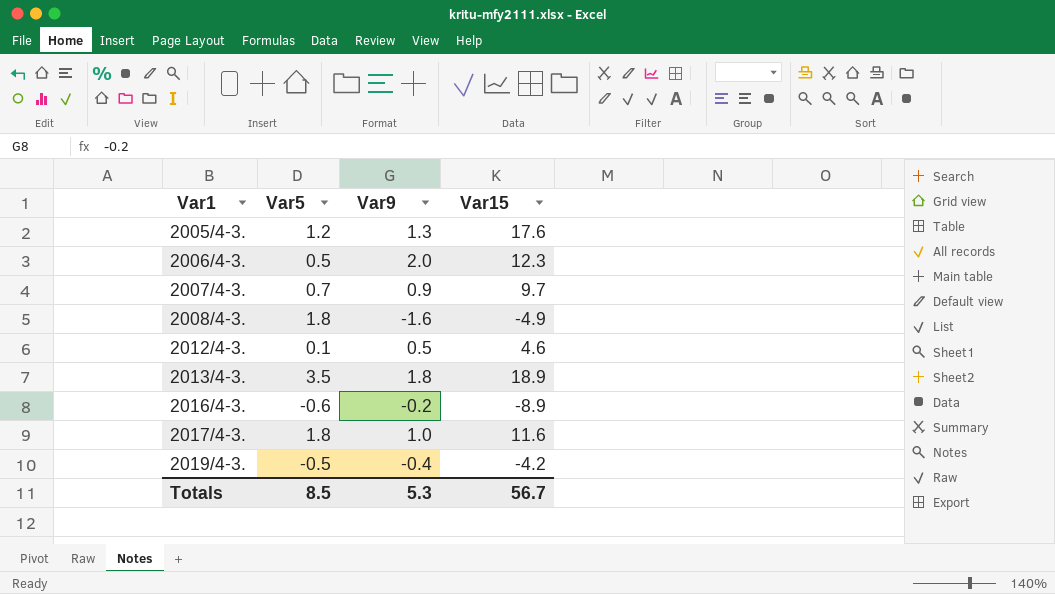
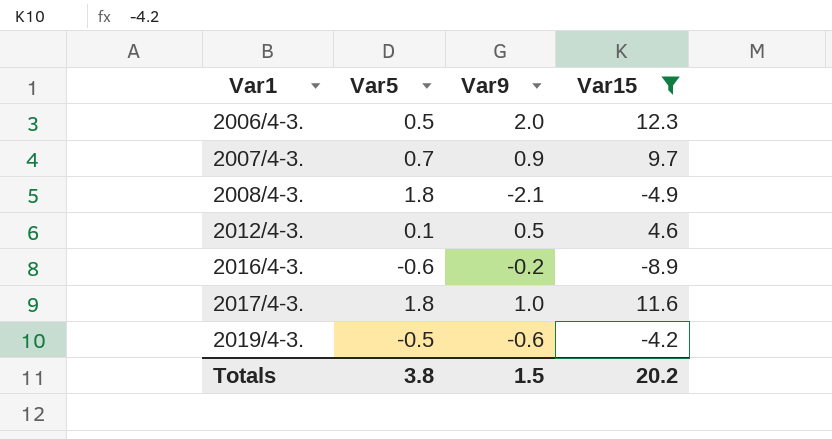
filter: none -> Var15 <= 12.3
2008/4-3. | Var9: -1.6 -> -2.1
2019/4-3. | Var9: -0.4 -> -0.6
Totals | Var5: 8.5 -> 3.8
Totals | Var9: 5.3 -> 1.5
Totals | Var15: 56.7 -> 20.2

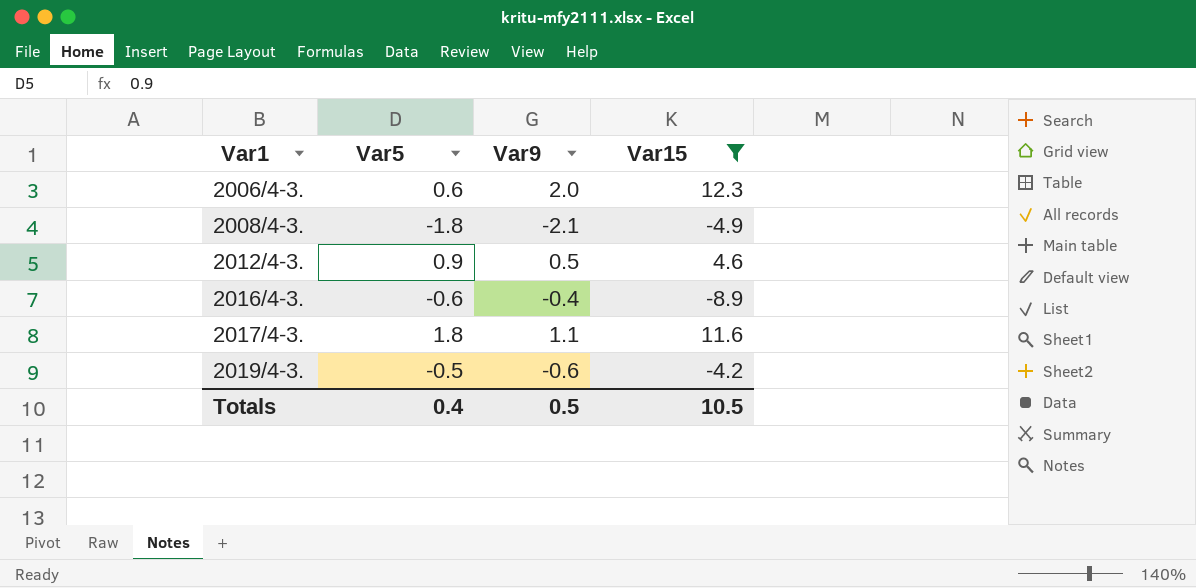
row 2007/4-3.: 0.7 | 0.9 | 9.7 -> none
2006/4-3. | Var5: 0.5 -> 0.6
2008/4-3. | Var5: 1.8 -> -1.8
2012/4-3. | Var5: 0.1 -> 0.9
2016/4-3. | Var9: -0.2 -> -0.4
2017/4-3. | Var9: 1.0 -> 1.1
Totals | Var5: 3.8 -> 0.4
Totals | Var9: 1.5 -> 0.5
Totals | Var15: 20.2 -> 10.5

